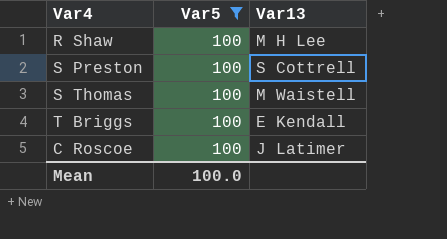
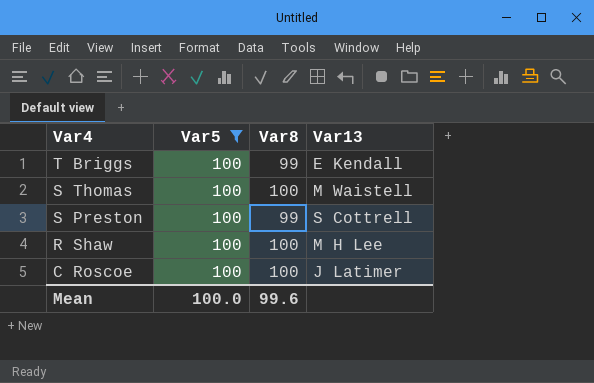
row order: none -> Var4 descending
column Var8 | position: none -> 3

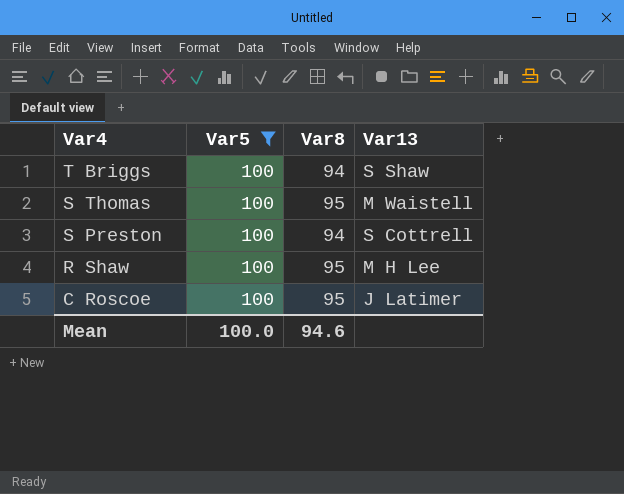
T Briggs | Var8: 99 -> 94
T Briggs | Var13: E Kendall -> S Shaw
S Thomas | Var8: 100 -> 95
S Preston | Var8: 99 -> 94
R Shaw | Var8: 100 -> 95
C Roscoe | Var8: 100 -> 95
Mean | Var8: 99.6 -> 94.6

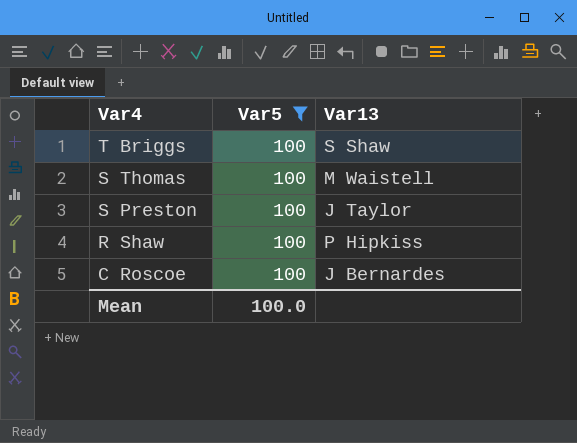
column Var8 | position: 3 -> none
S Preston | Var13: S Cottrell -> J Taylor
R Shaw | Var13: M H Lee -> P Hipkiss
C Roscoe | Var13: J Latimer -> J Bernardes

